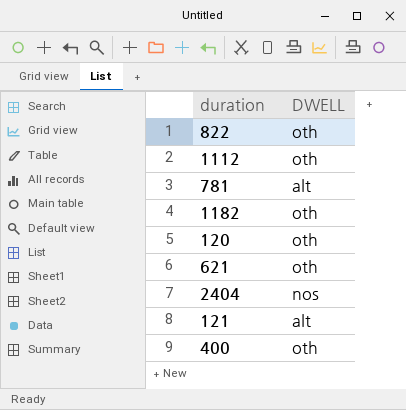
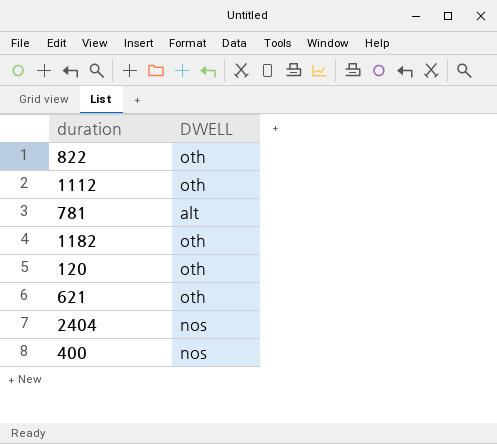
row 121: alt -> none
400 | DWELL: oth -> nos

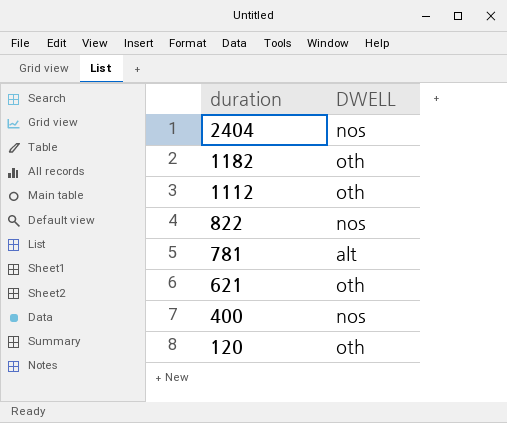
row order: none -> duration descending
822 | DWELL: oth -> nos

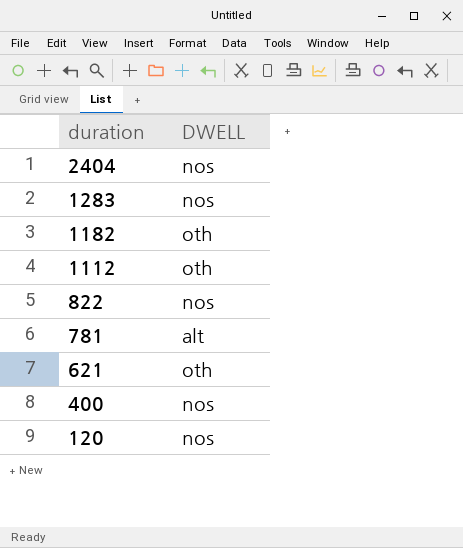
row 1283: none -> nos
120 | DWELL: oth -> nos

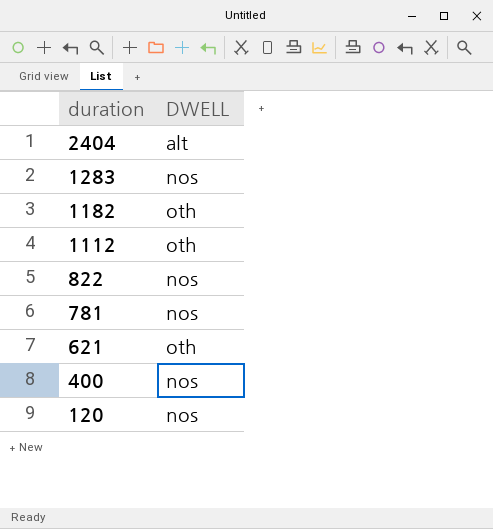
2404 | DWELL: nos -> alt
781 | DWELL: alt -> nos

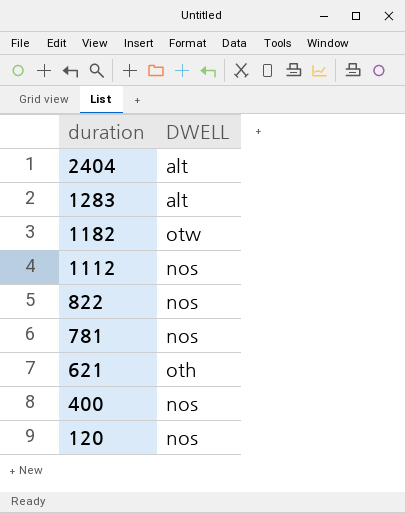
1283 | DWELL: nos -> alt
1182 | DWELL: oth -> otw
1112 | DWELL: oth -> nos

